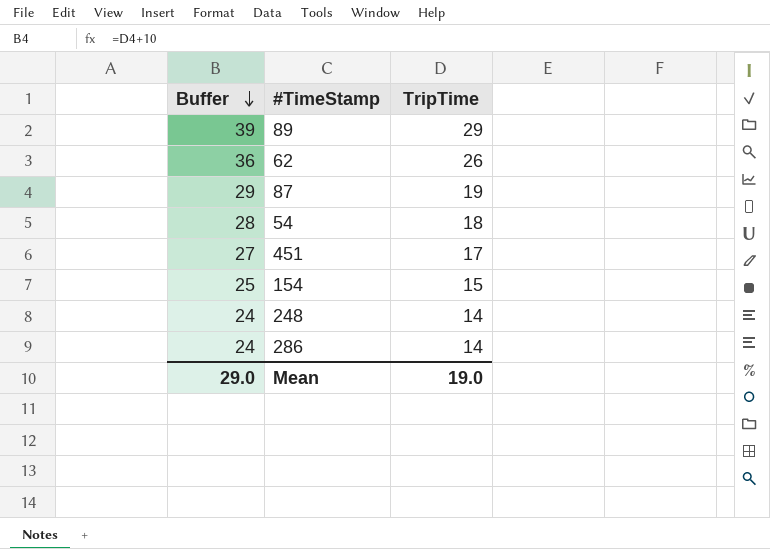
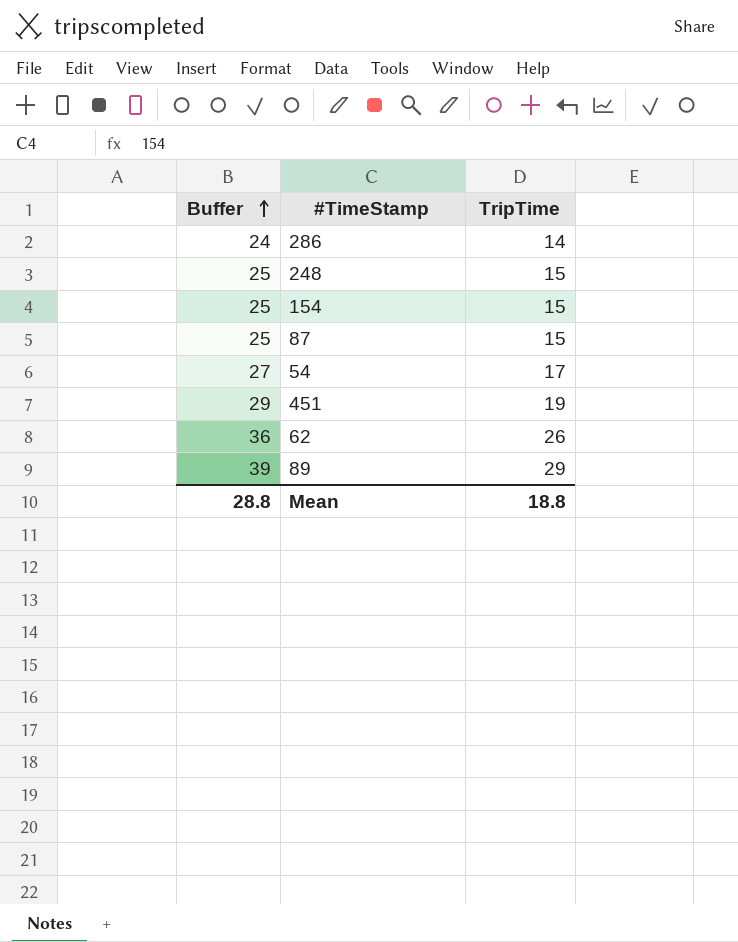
row order: Buffer descending -> Buffer ascending
248 | Buffer: 24 -> 25
248 | TripTime: 14 -> 15
87 | Buffer: 29 -> 25
87 | TripTime: 19 -> 15
54 | Buffer: 28 -> 27
54 | TripTime: 18 -> 17
451 | Buffer: 27 -> 29
451 | TripTime: 17 -> 19
Mean | Buffer: 29.0 -> 28.8
Mean | TripTime: 19.0 -> 18.8

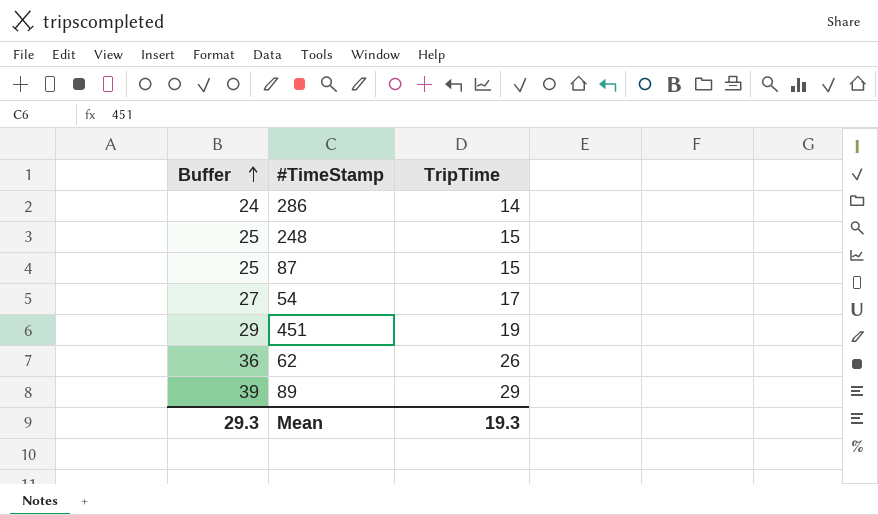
row 154: 25 | 15 -> none
Mean | Buffer: 28.8 -> 29.3
Mean | TripTime: 18.8 -> 19.3

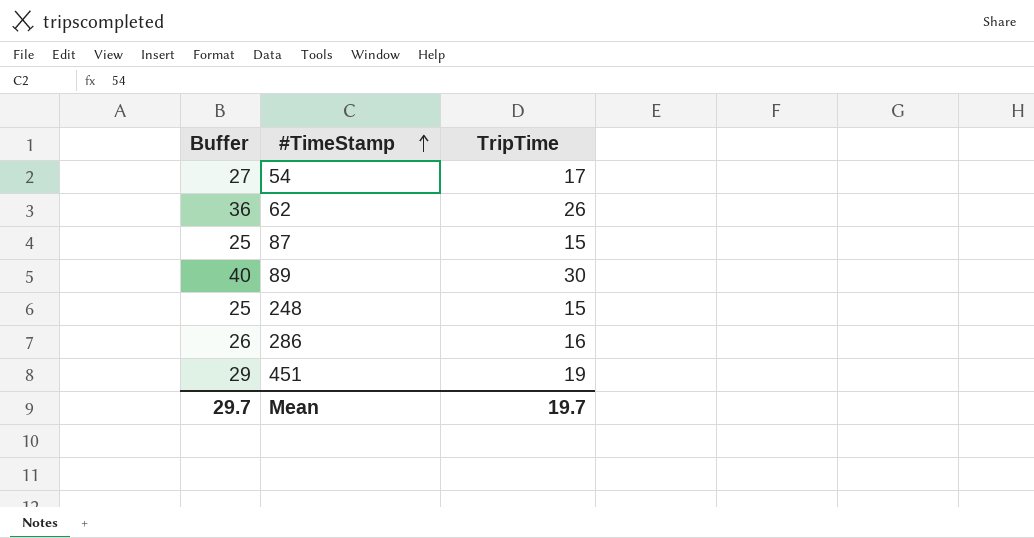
row order: Buffer ascending -> #TimeStamp ascending
89 | Buffer: 39 -> 40
89 | TripTime: 29 -> 30
286 | Buffer: 24 -> 26
286 | TripTime: 14 -> 16
Mean | Buffer: 29.3 -> 29.7
Mean | TripTime: 19.3 -> 19.7

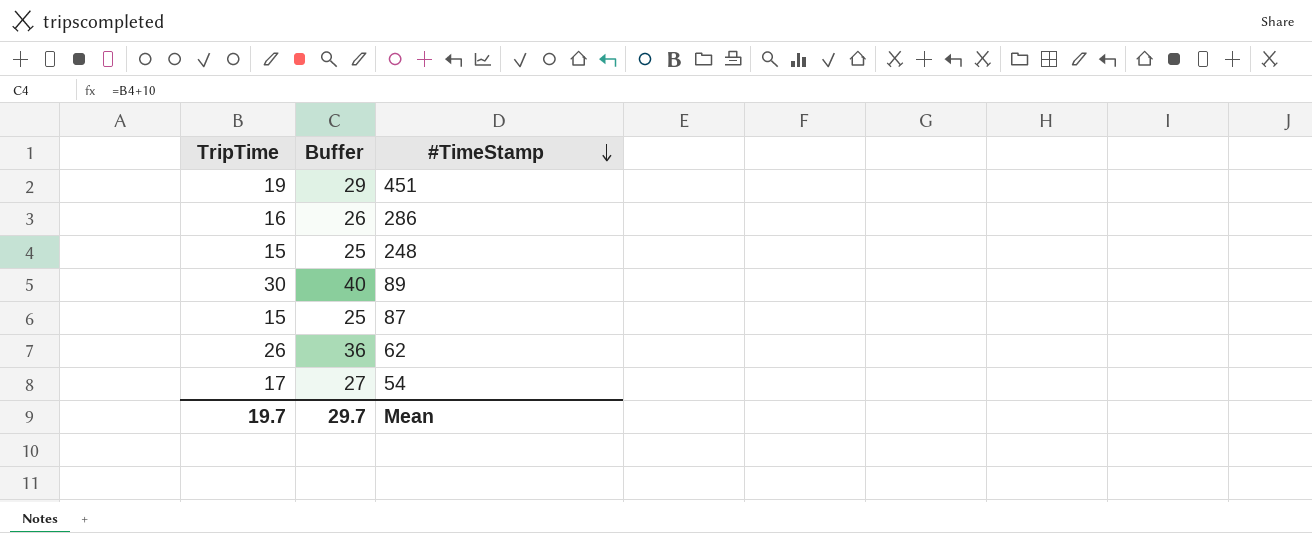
row order: #TimeStamp ascending -> #TimeStamp descending
column TripTime | position: 3 -> 1

